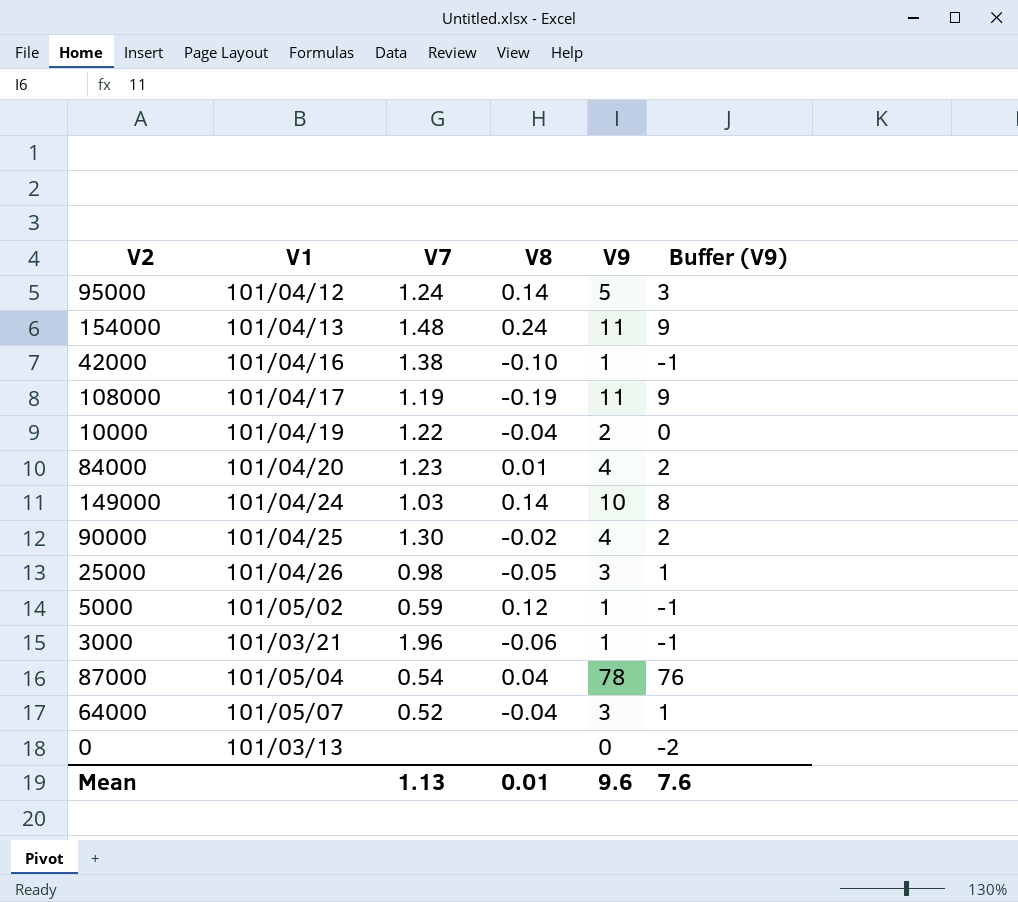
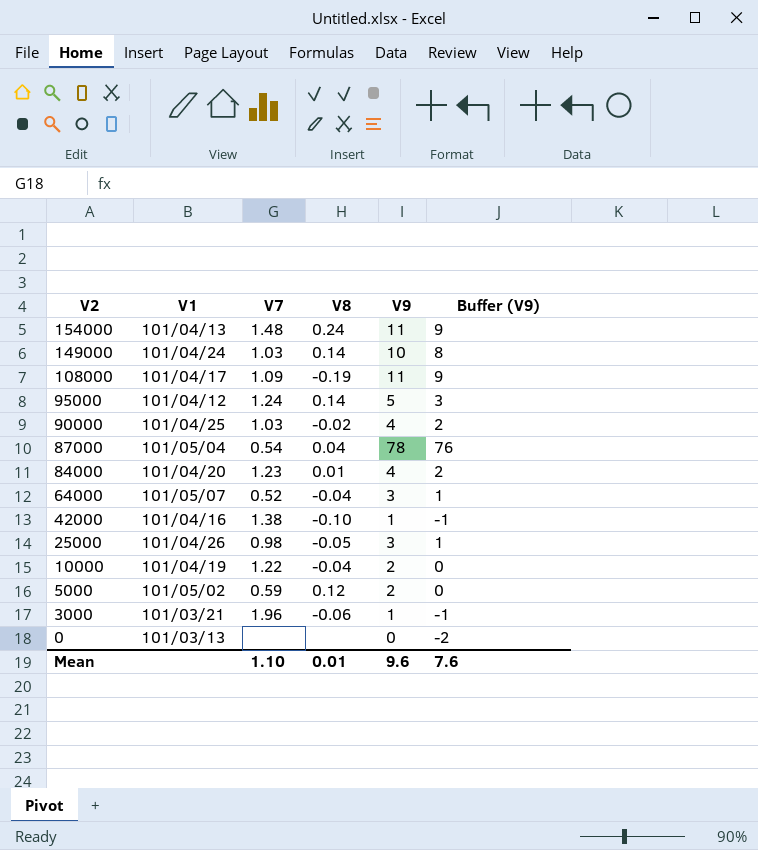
row order: none -> V2 descending
108000 | V7: 1.19 -> 1.09
90000 | V7: 1.30 -> 1.03
5000 | V9: 1 -> 2
5000 | Buffer (V9): -1 -> 0
Mean | V7: 1.13 -> 1.10

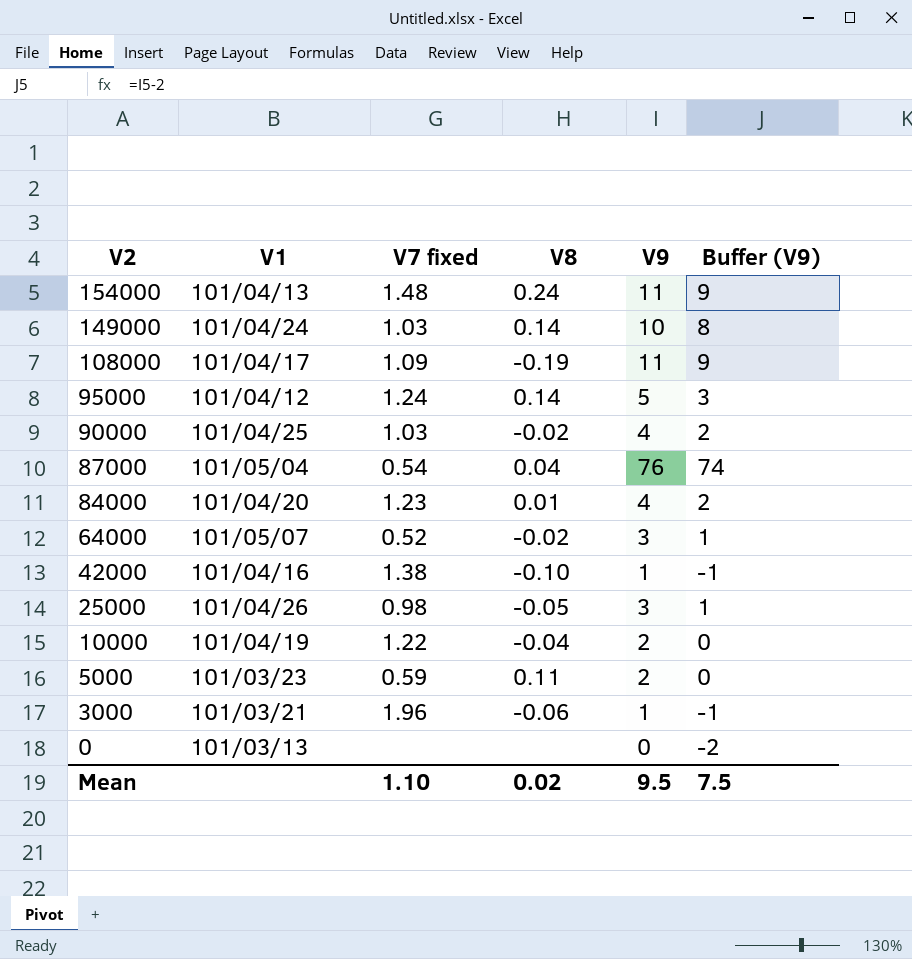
column name: V7 -> V7 fixed
87000 | V9: 78 -> 76
87000 | Buffer (V9): 76 -> 74
64000 | V8: -0.04 -> -0.02
5000 | V1: 101/05/02 -> 101/03/23
5000 | V8: 0.12 -> 0.11
Mean | V8: 0.01 -> 0.02
Mean | V9: 9.6 -> 9.5
Mean | Buffer (V9): 7.6 -> 7.5

